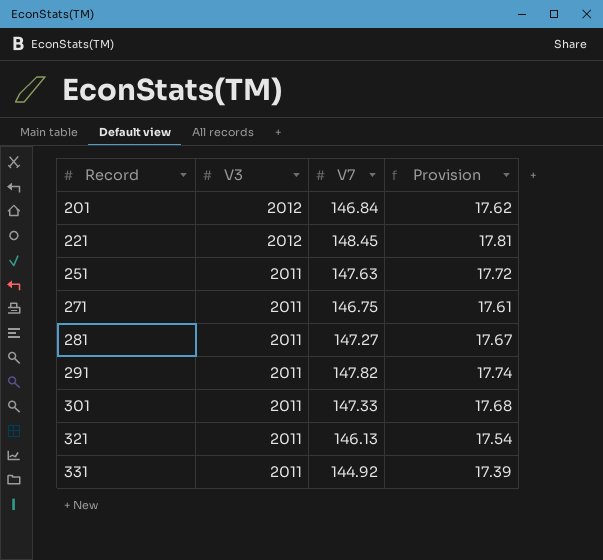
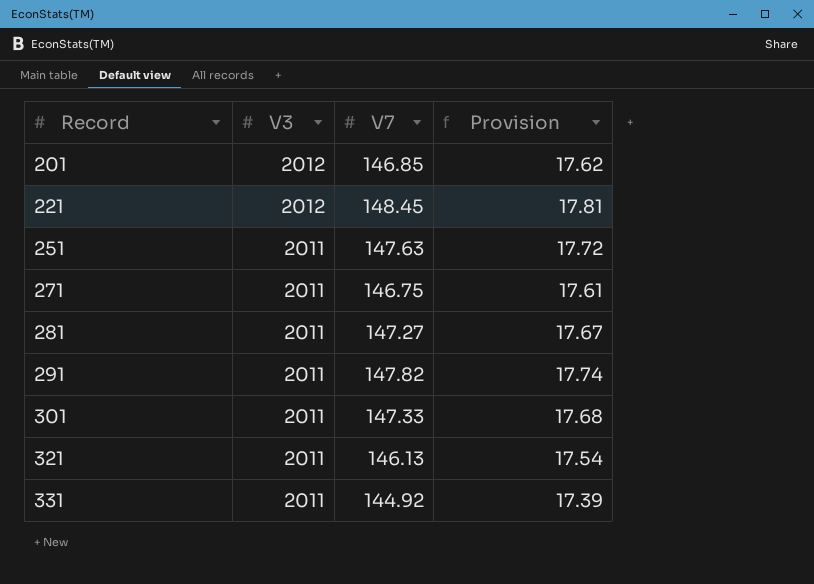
201 | V7: 146.84 -> 146.85

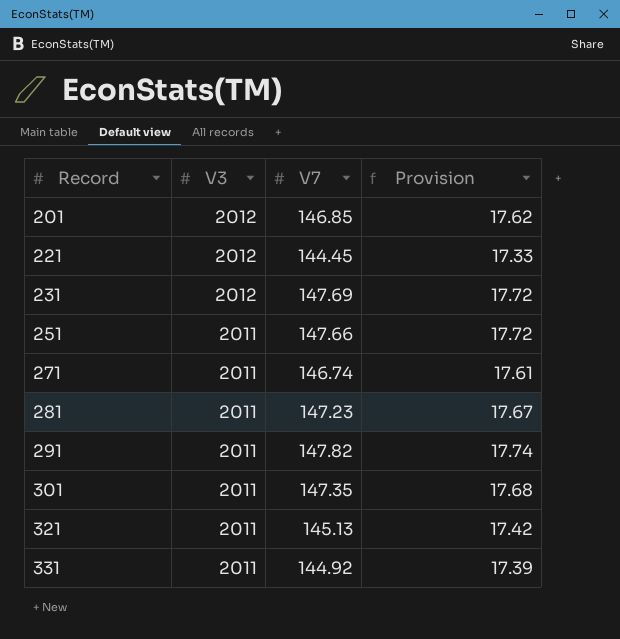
221 | V7: 148.45 -> 144.45
221 | Provision: 17.81 -> 17.33
row 231: none -> 2012 | 147.69 | 17.72
251 | V7: 147.63 -> 147.66
271 | V7: 146.75 -> 146.74
281 | V7: 147.27 -> 147.23
301 | V7: 147.33 -> 147.35
321 | V7: 146.13 -> 145.13
321 | Provision: 17.54 -> 17.42

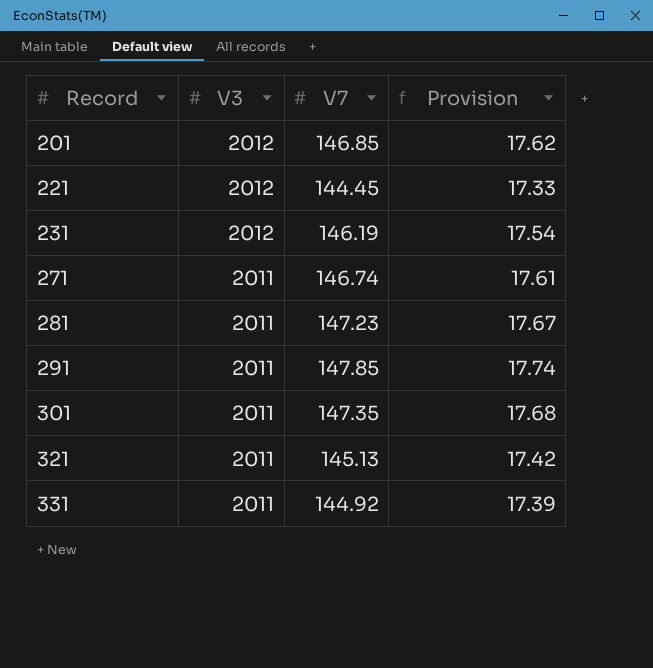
row 251: 2011 | 147.66 | 17.72 -> none
231 | V7: 147.69 -> 146.19
231 | Provision: 17.72 -> 17.54
291 | V7: 147.82 -> 147.85

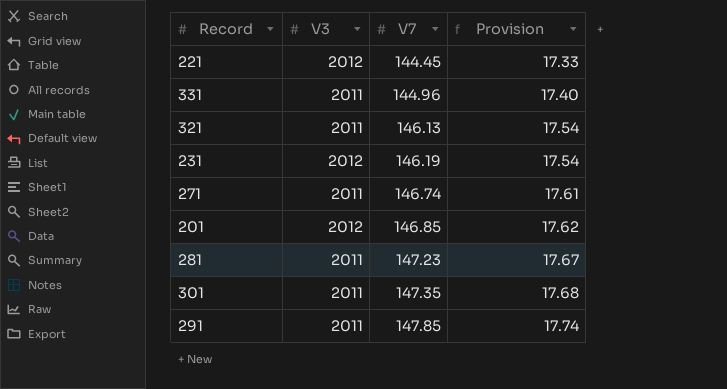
row order: Record ascending -> V7 ascending
331 | V7: 144.92 -> 144.96
331 | Provision: 17.39 -> 17.40
321 | V7: 145.13 -> 146.13
321 | Provision: 17.42 -> 17.54

